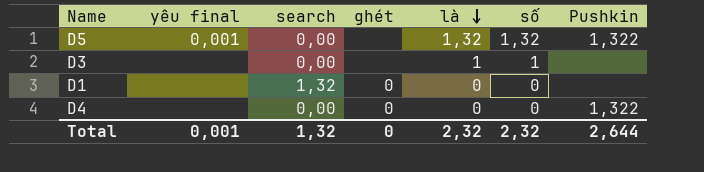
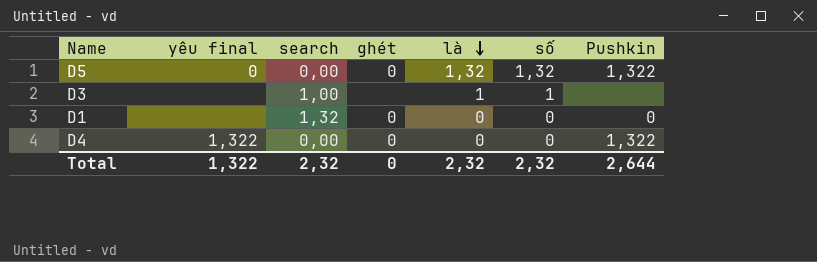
D5 | yêu final: 0,001 -> 0
D5 | ghét: none -> 0
D3 | search: 0,00 -> 1,00
D1 | Pushkin: none -> 0
D4 | yêu final: none -> 1,322
Total | yêu final: 0,001 -> 1,322
Total | search: 1,32 -> 2,32

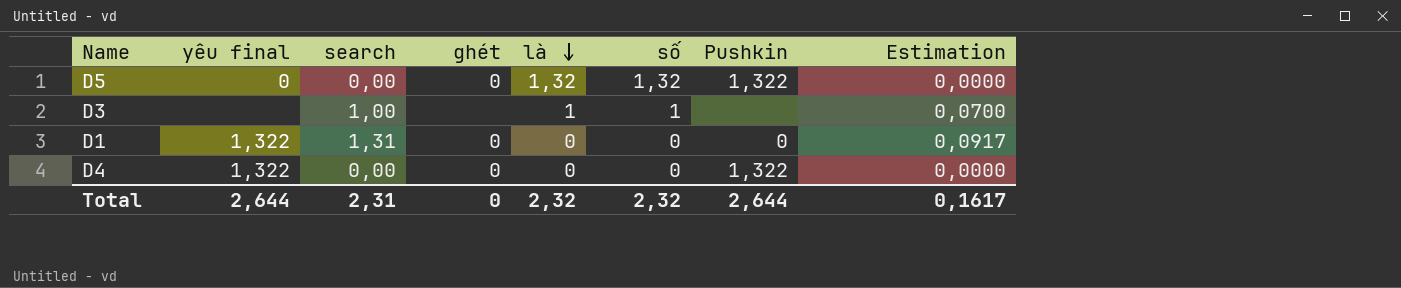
column Estimation | formula: none -> [search] * 0,07
D1 | yêu final: none -> 1,322
D1 | search: 1,32 -> 1,31
Total | yêu final: 1,322 -> 2,644
Total | search: 2,32 -> 2,31

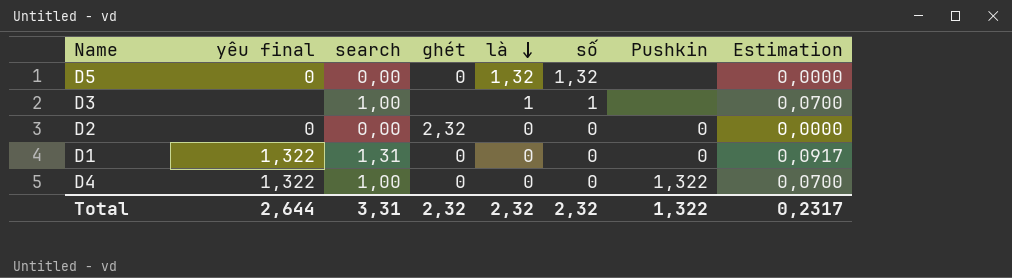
D5 | Pushkin: 1,322 -> none
row D2: none -> 0 | 0,00 | 2,32 | 0 | 0 | 0 | 0,0000
D4 | search: 0,00 -> 1,00
D4 | Estimation: 0,0000 -> 0,0700
Total | search: 2,31 -> 3,31
Total | ghét: 0 -> 2,32
Total | Pushkin: 2,644 -> 1,322
Total | Estimation: 0,1617 -> 0,2317

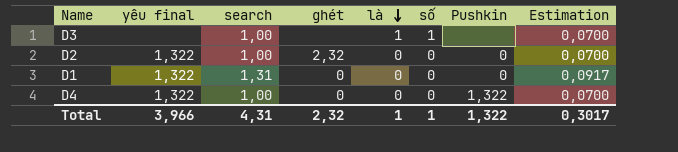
row D5: 0 | 0,00 | 0 | 1,32 | 1,32 | none | 0,0000 -> none
D2 | yêu final: 0 -> 1,322
D2 | search: 0,00 -> 1,00
D2 | Estimation: 0,0000 -> 0,0700
Total | yêu final: 2,644 -> 3,966
Total | search: 3,31 -> 4,31
Total | là: 2,32 -> 1
Total | số: 2,32 -> 1
Total | Estimation: 0,2317 -> 0,3017

